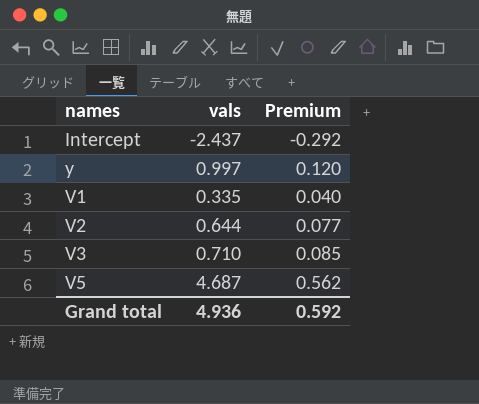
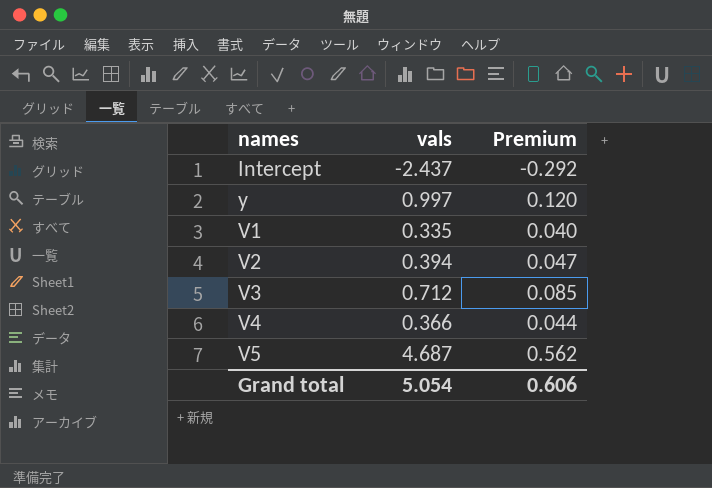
V2 | vals: 0.644 -> 0.394
V2 | Premium: 0.077 -> 0.047
V3 | vals: 0.710 -> 0.712
row V4: none -> 0.366 | 0.044
Grand total | vals: 4.936 -> 5.054
Grand total | Premium: 0.592 -> 0.606

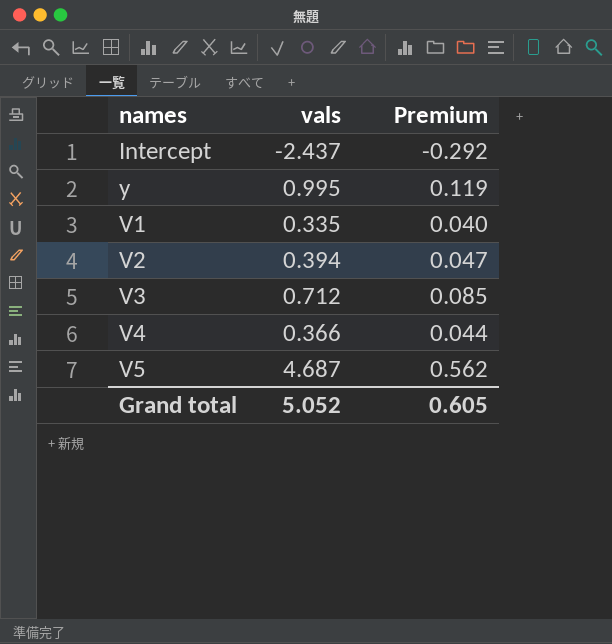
y | vals: 0.997 -> 0.995
y | Premium: 0.120 -> 0.119
Grand total | vals: 5.054 -> 5.052
Grand total | Premium: 0.606 -> 0.605

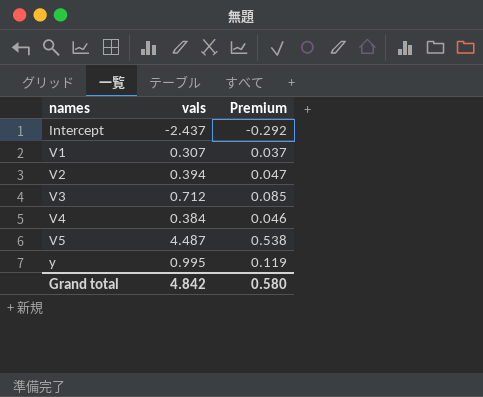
row order: none -> names ascending
V1 | vals: 0.335 -> 0.307
V1 | Premium: 0.040 -> 0.037
V4 | vals: 0.366 -> 0.384
V4 | Premium: 0.044 -> 0.046
V5 | vals: 4.687 -> 4.487
V5 | Premium: 0.562 -> 0.538
Grand total | vals: 5.052 -> 4.842
Grand total | Premium: 0.605 -> 0.580

